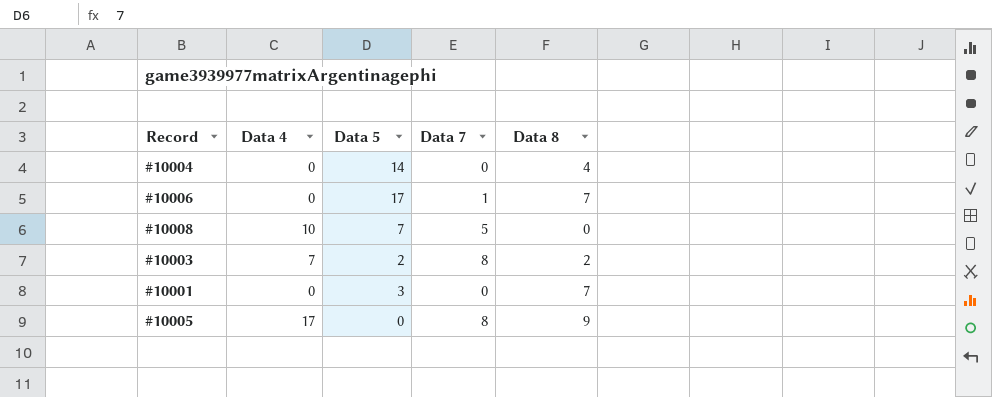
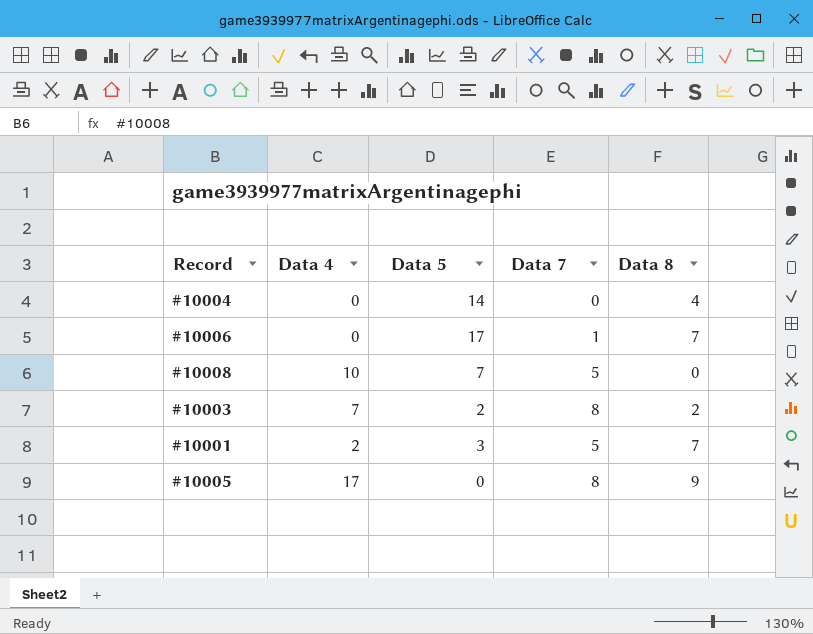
#10001 | Data 4: 0 -> 2
#10001 | Data 7: 0 -> 5

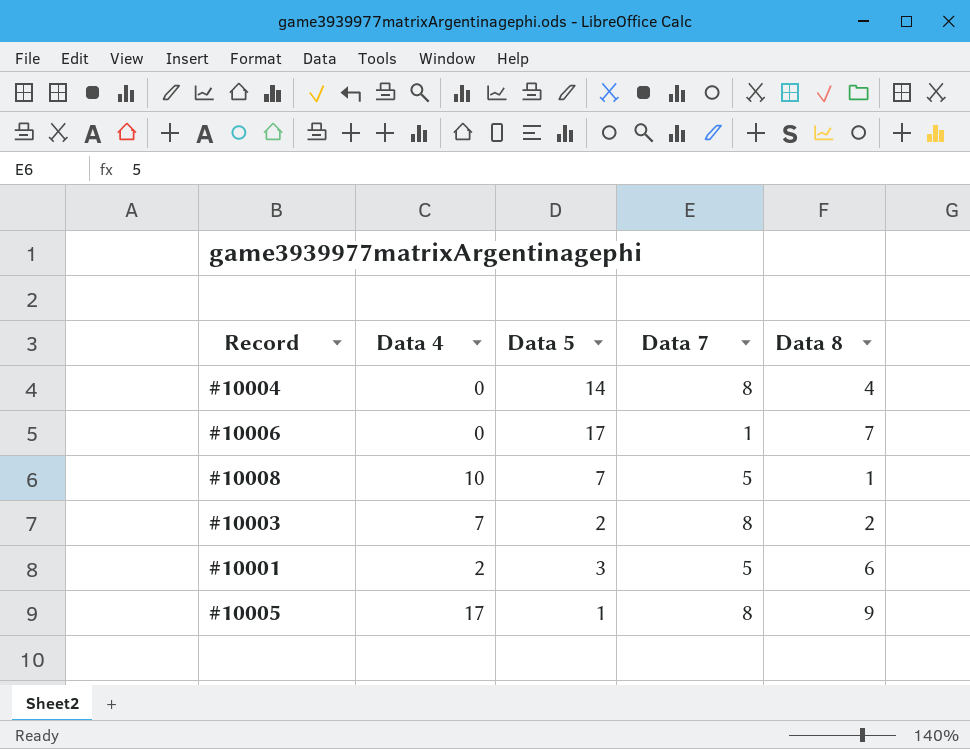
#10004 | Data 7: 0 -> 8
#10008 | Data 8: 0 -> 1
#10001 | Data 8: 7 -> 6
#10005 | Data 5: 0 -> 1

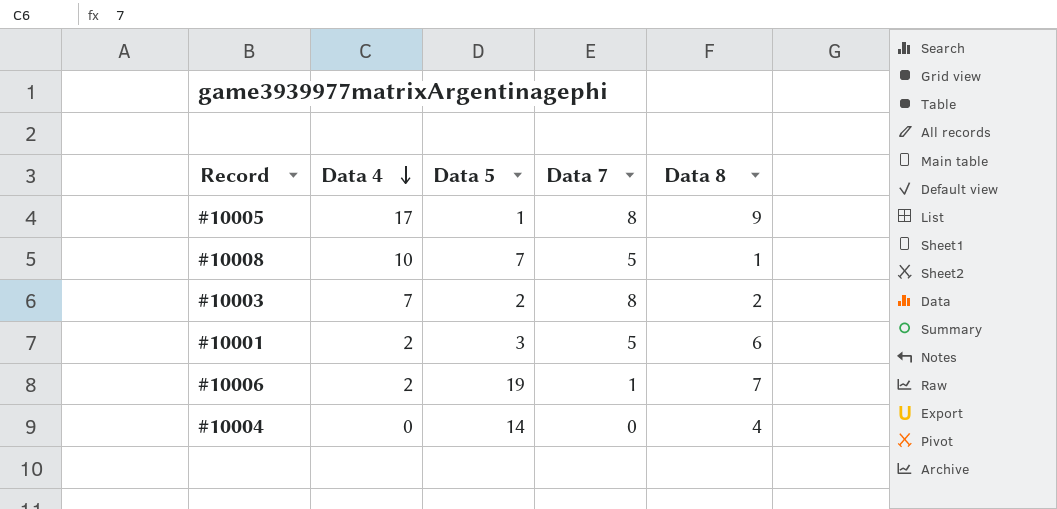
row order: none -> Data 4 descending
#10006 | Data 4: 0 -> 2
#10006 | Data 5: 17 -> 19
#10004 | Data 7: 8 -> 0

